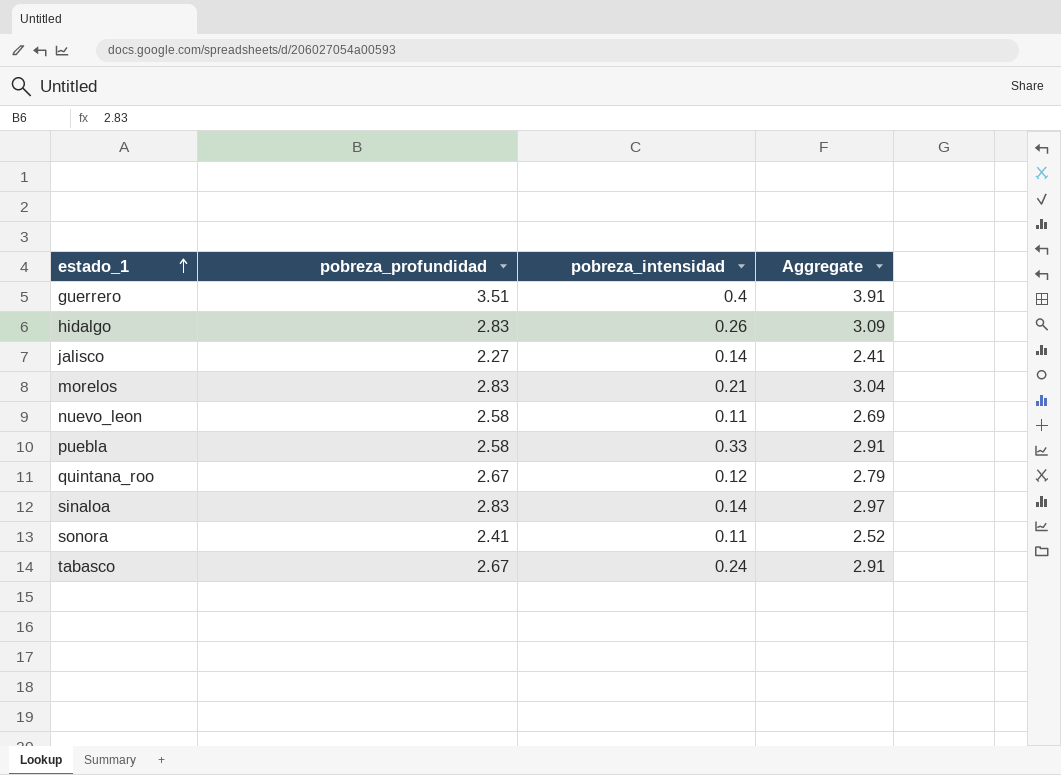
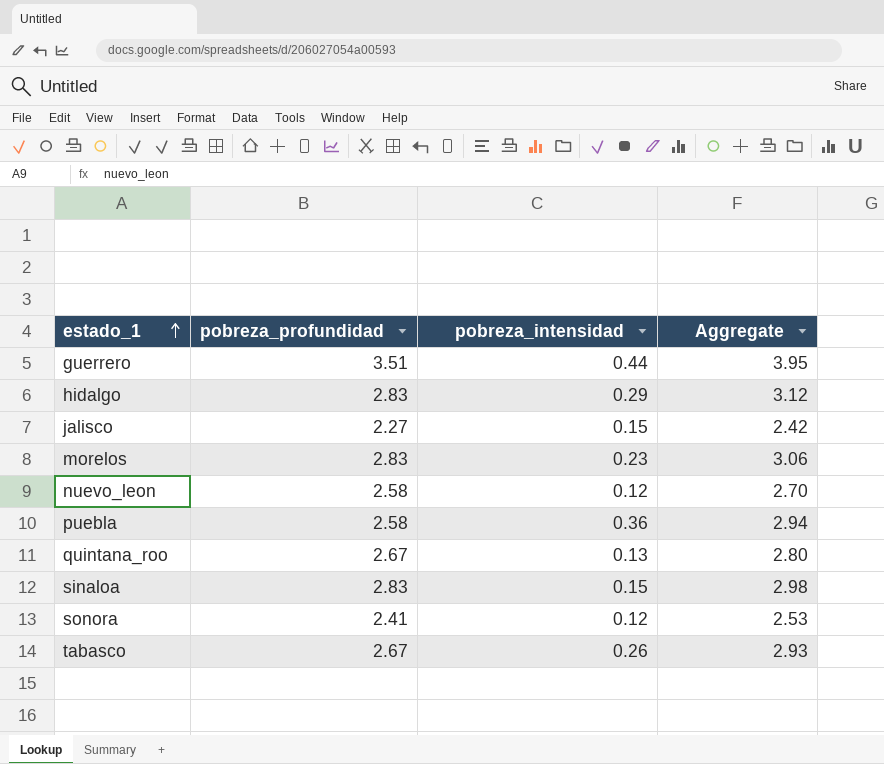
guerrero | pobreza_intensidad: 0.4 -> 0.44
guerrero | Aggregate: 3.91 -> 3.95
hidalgo | pobreza_intensidad: 0.26 -> 0.29
hidalgo | Aggregate: 3.09 -> 3.12
jalisco | pobreza_intensidad: 0.14 -> 0.15
jalisco | Aggregate: 2.41 -> 2.42
morelos | pobreza_intensidad: 0.21 -> 0.23
morelos | Aggregate: 3.04 -> 3.06
nuevo_leon | pobreza_intensidad: 0.11 -> 0.12
nuevo_leon | Aggregate: 2.69 -> 2.70
puebla | pobreza_intensidad: 0.33 -> 0.36
puebla | Aggregate: 2.91 -> 2.94
quintana_roo | pobreza_intensidad: 0.12 -> 0.13
quintana_roo | Aggregate: 2.79 -> 2.80
sinaloa | pobreza_intensidad: 0.14 -> 0.15
sinaloa | Aggregate: 2.97 -> 2.98
sonora | pobreza_intensidad: 0.11 -> 0.12
sonora | Aggregate: 2.52 -> 2.53
tabasco | pobreza_intensidad: 0.24 -> 0.26
tabasco | Aggregate: 2.91 -> 2.93

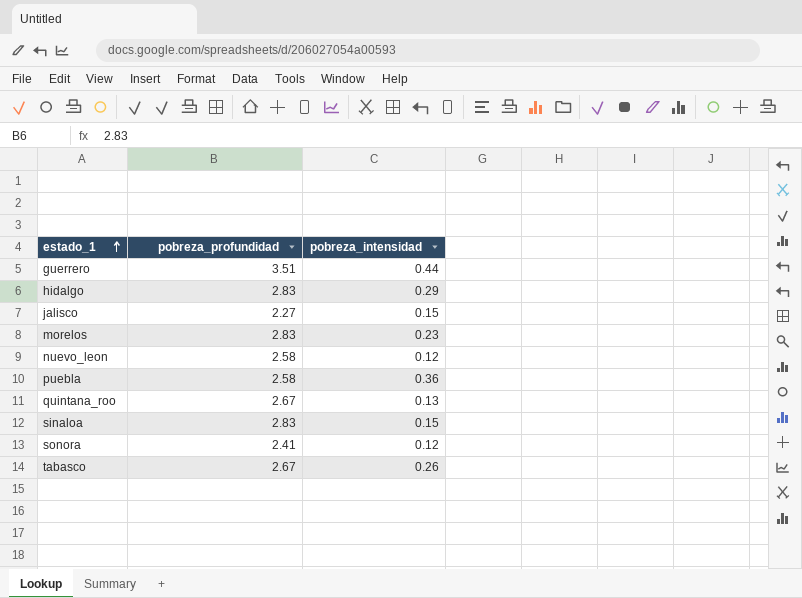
column Aggregate | formula: [pobreza_profundidad] + [pobreza_intensidad] -> none

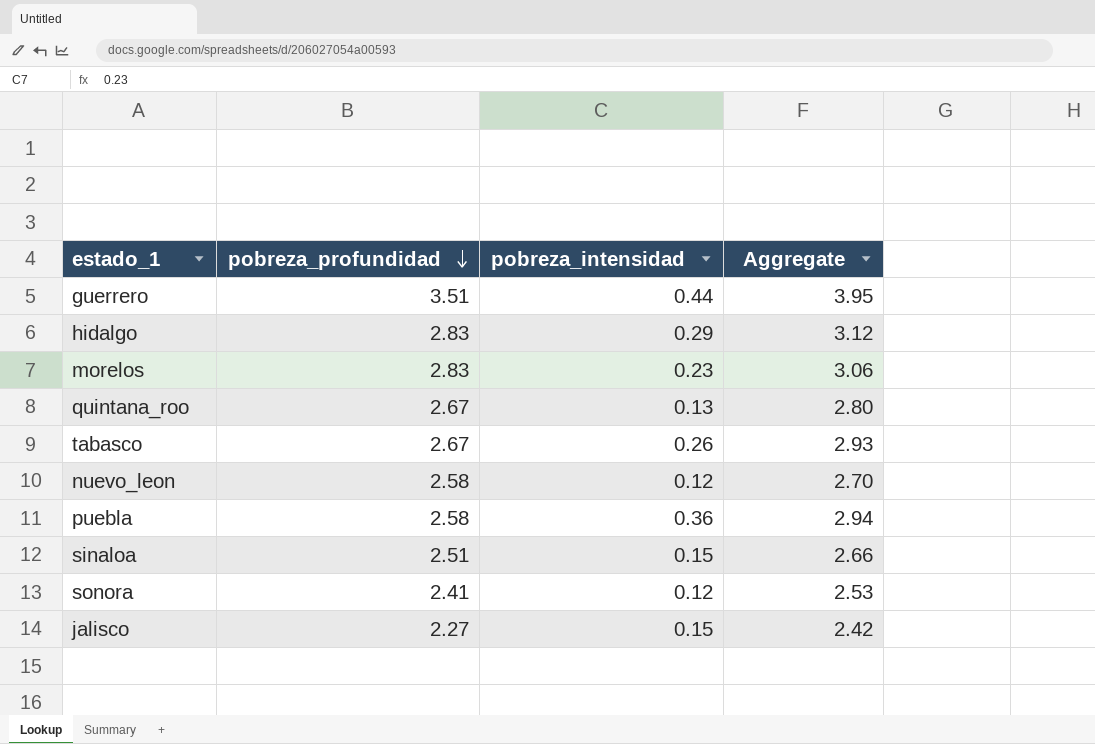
row order: estado_1 ascending -> pobreza_profundidad descending
column Aggregate | formula: none -> [pobreza_profundidad] + [pobreza_intensidad]
sinaloa | pobreza_profundidad: 2.83 -> 2.51

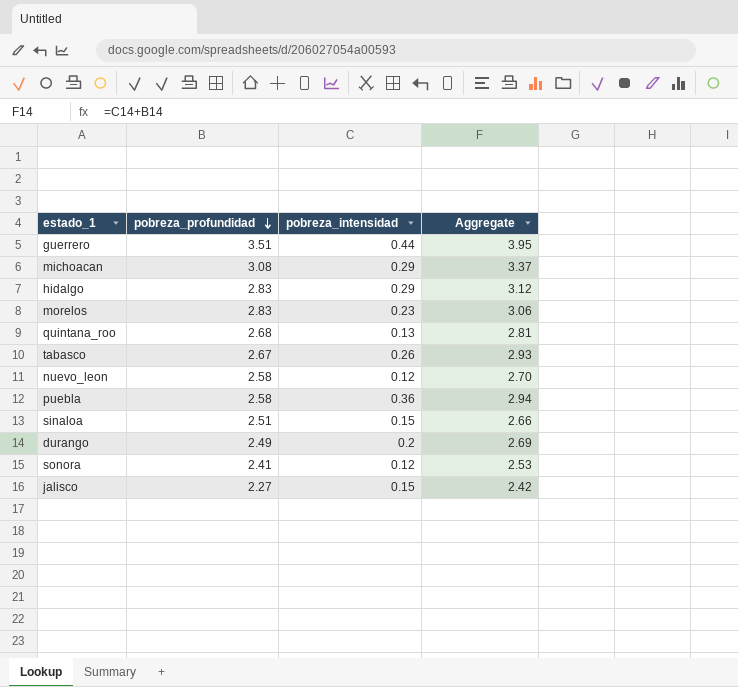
row michoacan: none -> 3.08 | 0.29 | 3.37
quintana_roo | pobreza_profundidad: 2.67 -> 2.68
quintana_roo | Aggregate: 2.80 -> 2.81
row durango: none -> 2.49 | 0.2 | 2.69

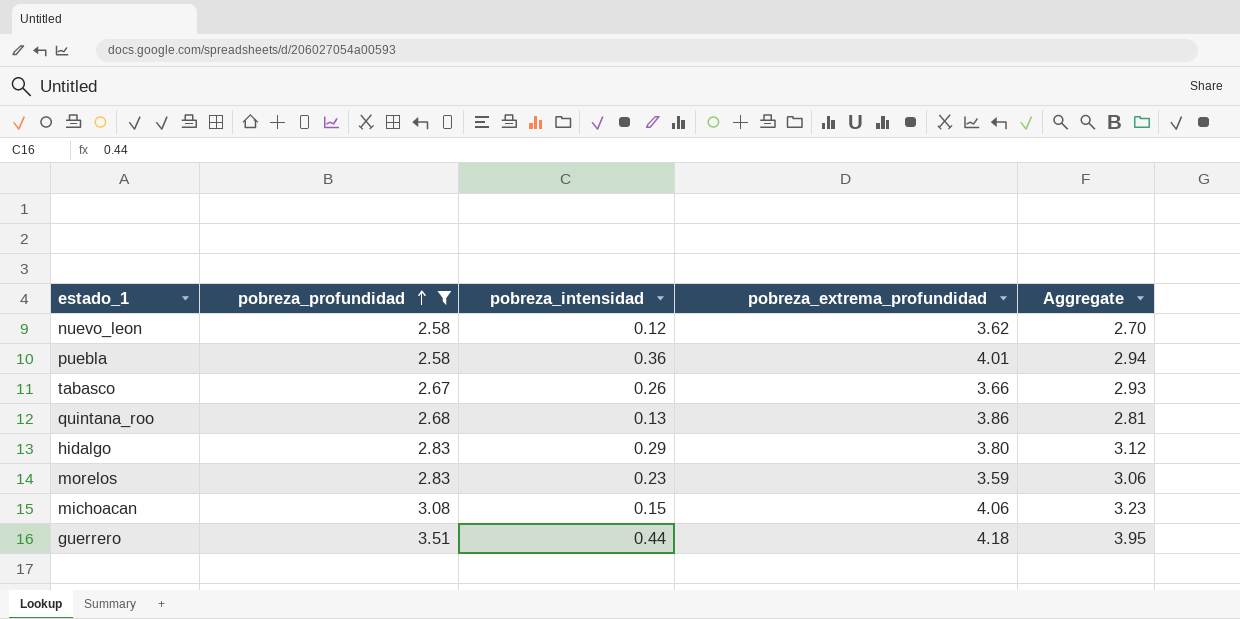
filter: none -> pobreza_profundidad >= 2.58
row order: pobreza_profundidad descending -> pobreza_profundidad ascending
column pobreza_extrema_profundidad | position: none -> 4
michoacan | pobreza_intensidad: 0.29 -> 0.15
michoacan | Aggregate: 3.37 -> 3.23

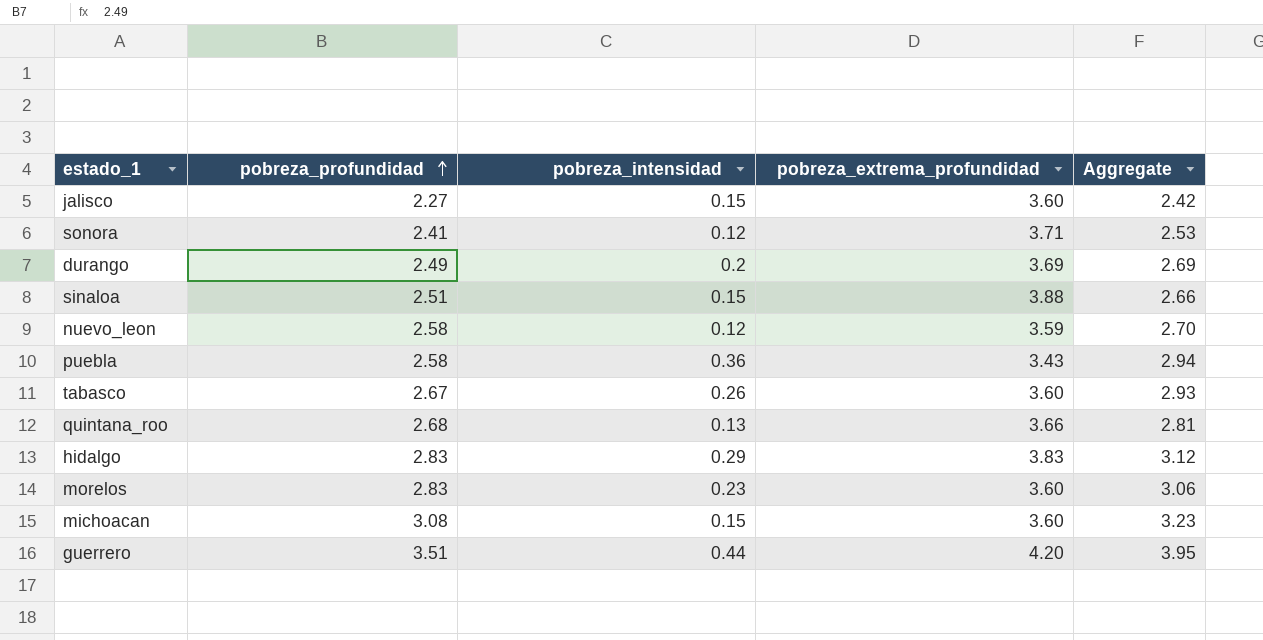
filter: pobreza_profundidad >= 2.58 -> none
nuevo_leon | pobreza_extrema_profundidad: 3.62 -> 3.59
puebla | pobreza_extrema_profundidad: 4.01 -> 3.43
tabasco | pobreza_extrema_profundidad: 3.66 -> 3.60
quintana_roo | pobreza_extrema_profundidad: 3.86 -> 3.66
hidalgo | pobreza_extrema_profundidad: 3.80 -> 3.83
morelos | pobreza_extrema_profundidad: 3.59 -> 3.60
michoacan | pobreza_extrema_profundidad: 4.06 -> 3.60
guerrero | pobreza_extrema_profundidad: 4.18 -> 4.20

